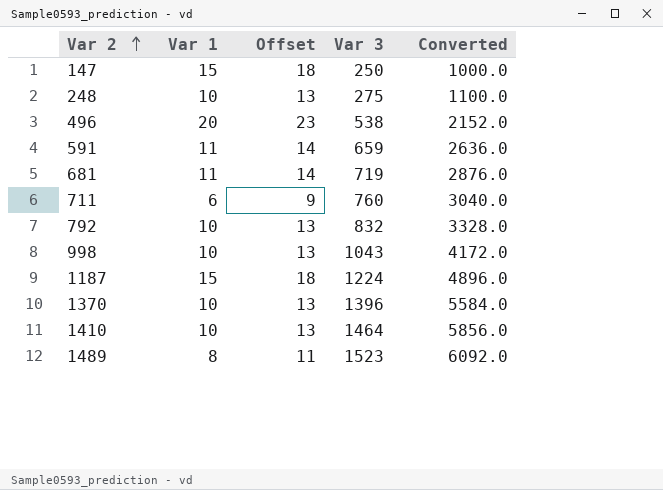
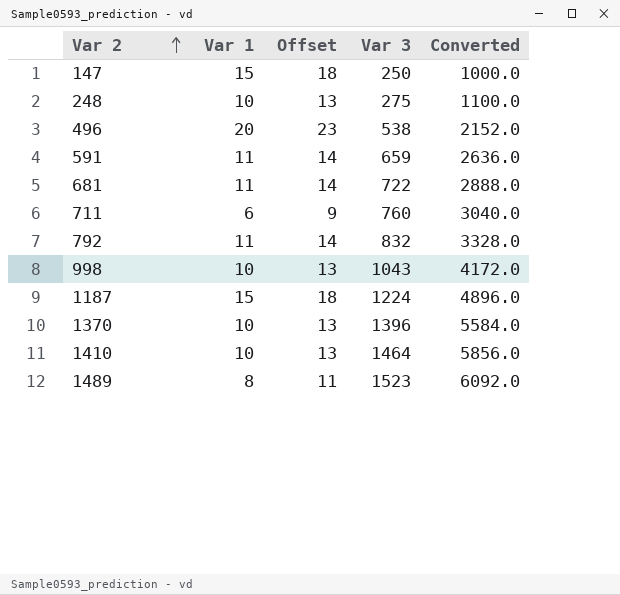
681 | Var 3: 719 -> 722
681 | Converted: 2876.0 -> 2888.0
792 | Var 1: 10 -> 11
792 | Offset: 13 -> 14

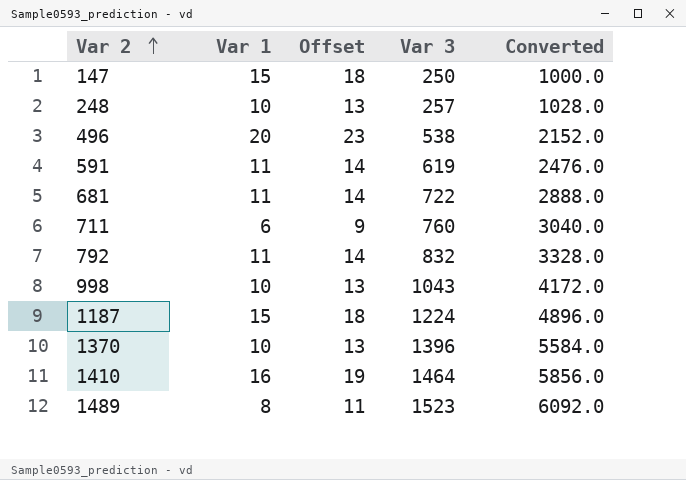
248 | Var 3: 275 -> 257
248 | Converted: 1100.0 -> 1028.0
591 | Var 3: 659 -> 619
591 | Converted: 2636.0 -> 2476.0
1410 | Var 1: 10 -> 16
1410 | Offset: 13 -> 19

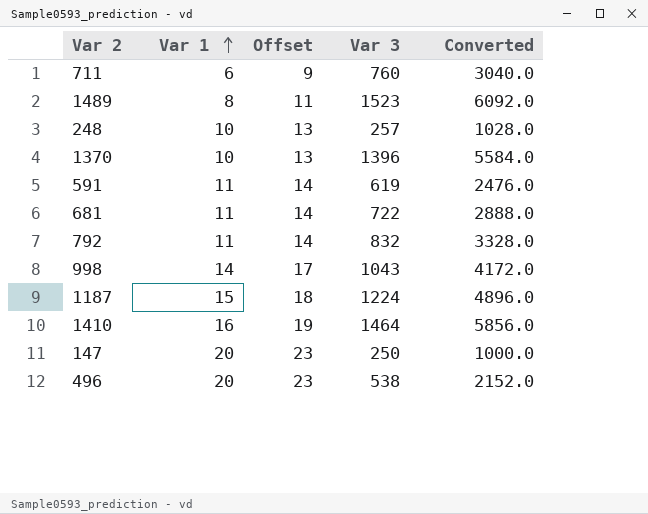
row order: Var 2 ascending -> Var 1 ascending
998 | Var 1: 10 -> 14
998 | Offset: 13 -> 17
147 | Var 1: 15 -> 20
147 | Offset: 18 -> 23

